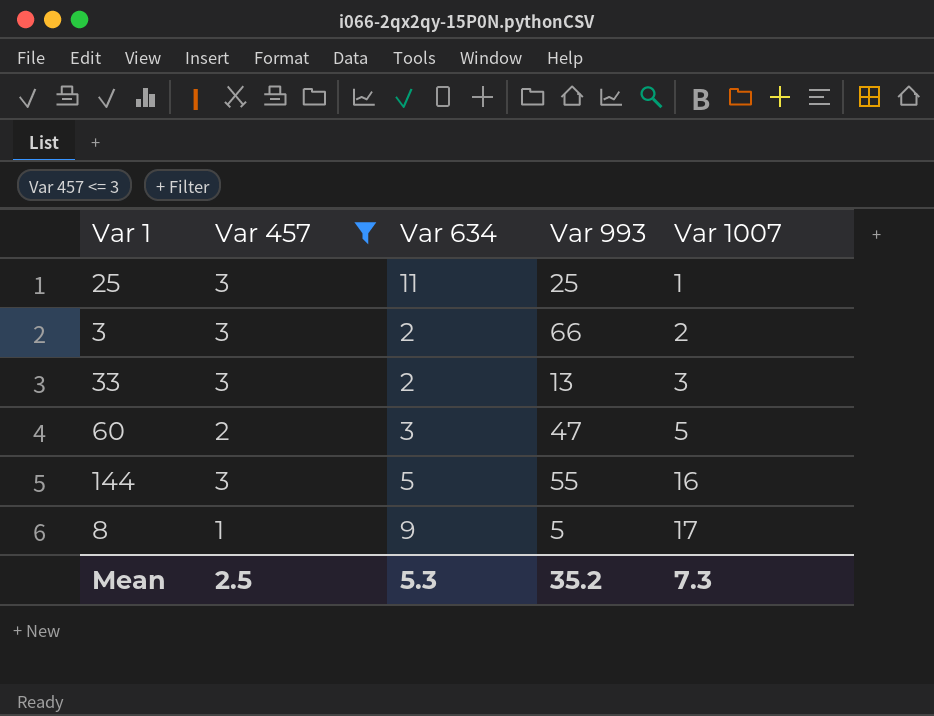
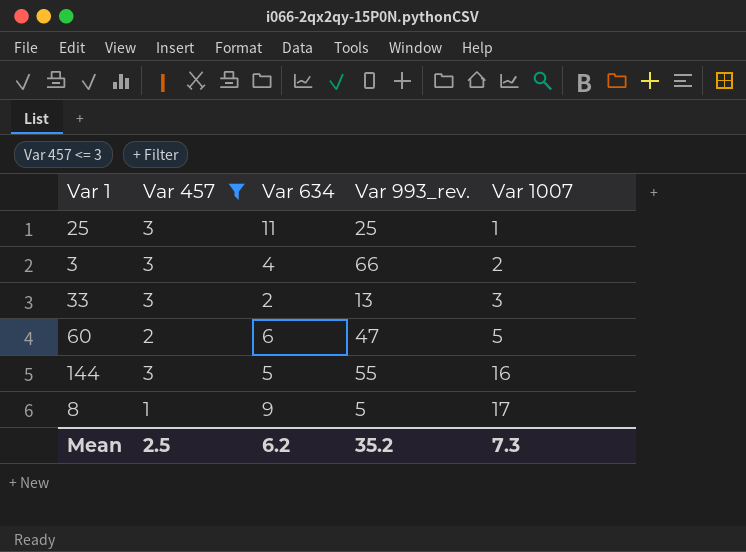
column name: Var 993 -> Var 993_rev.
3 | Var 634: 2 -> 4
60 | Var 634: 3 -> 6
Mean | Var 634: 5.3 -> 6.2

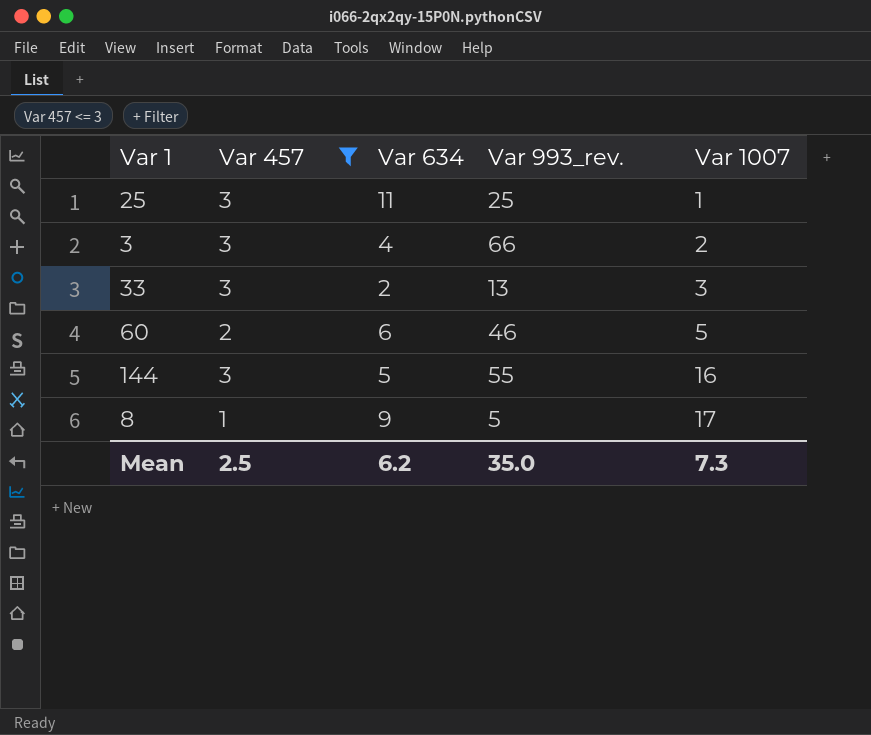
60 | Var 993_rev.: 47 -> 46
Mean | Var 993_rev.: 35.2 -> 35.0

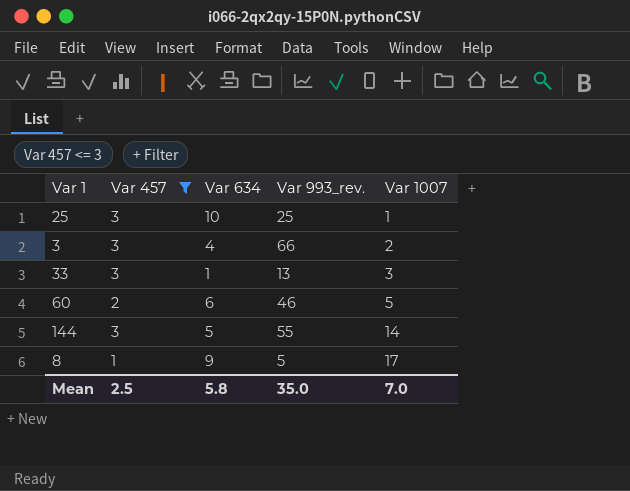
25 | Var 634: 11 -> 10
33 | Var 634: 2 -> 1
144 | Var 1007: 16 -> 14
Mean | Var 634: 6.2 -> 5.8
Mean | Var 1007: 7.3 -> 7.0

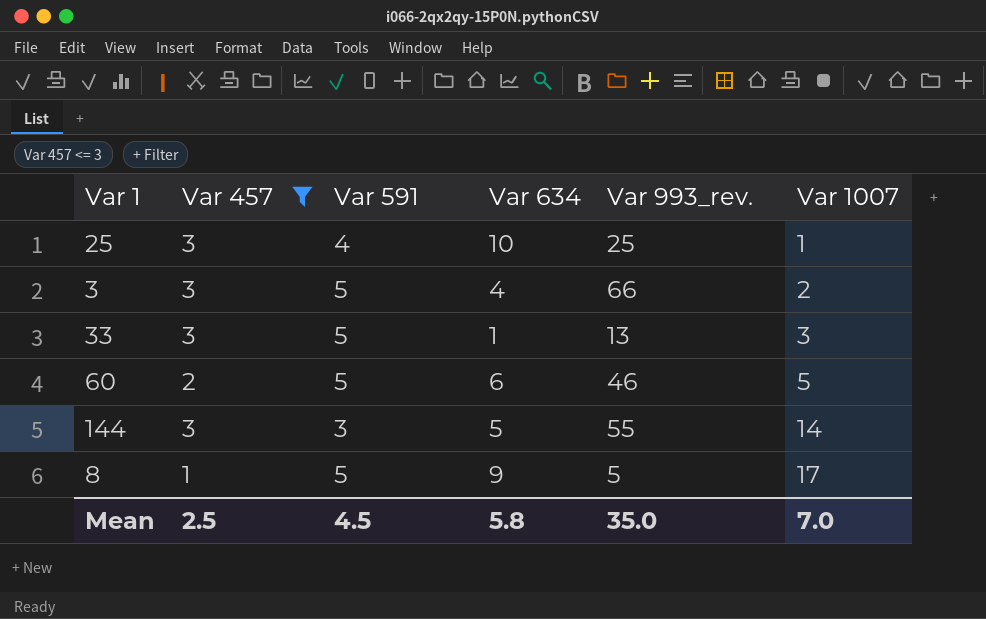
column Var 591 | position: none -> 3

